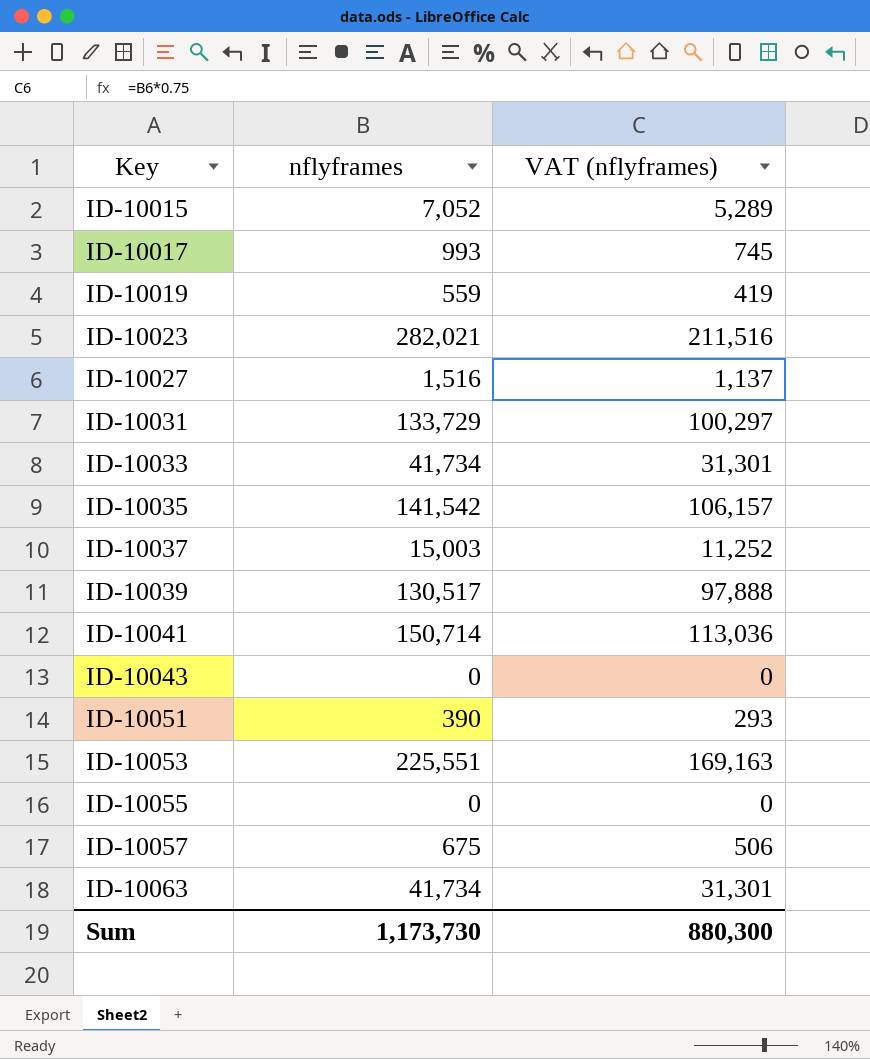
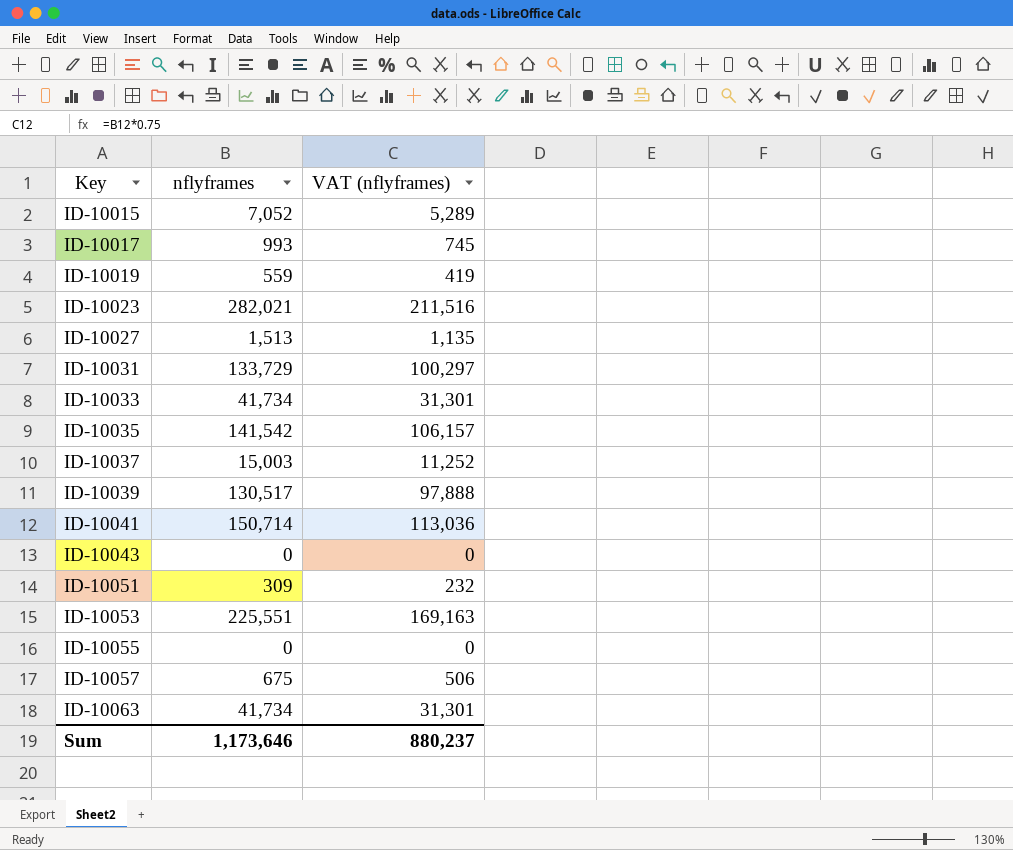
ID-10027 | nflyframes: 1,516 -> 1,513
ID-10027 | VAT (nflyframes): 1,137 -> 1,135
ID-10051 | nflyframes: 390 -> 309
ID-10051 | VAT (nflyframes): 293 -> 232
Sum | nflyframes: 1,173,730 -> 1,173,646
Sum | VAT (nflyframes): 880,300 -> 880,237

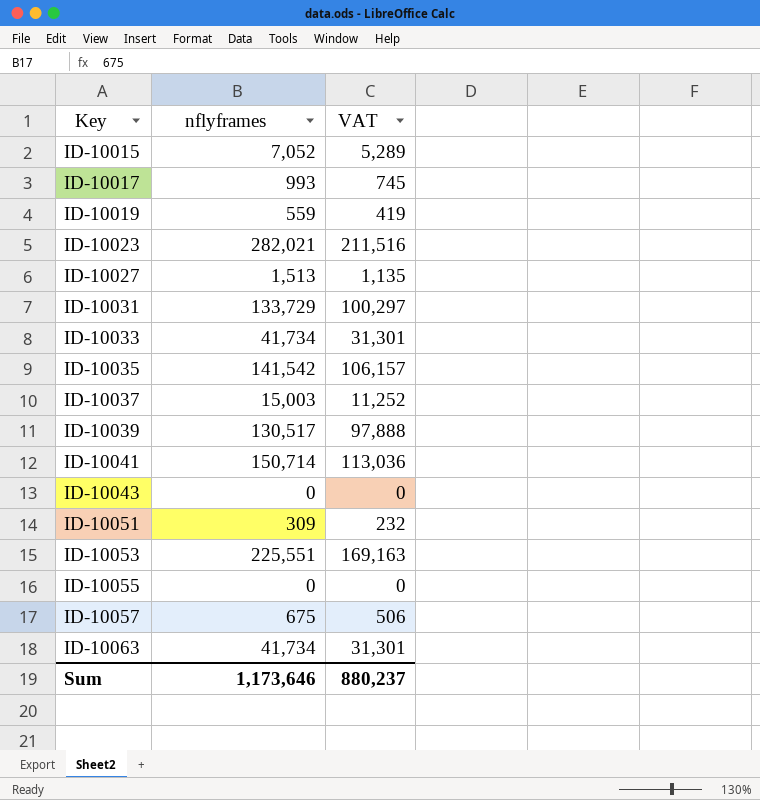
column name: VAT (nflyframes) -> VAT

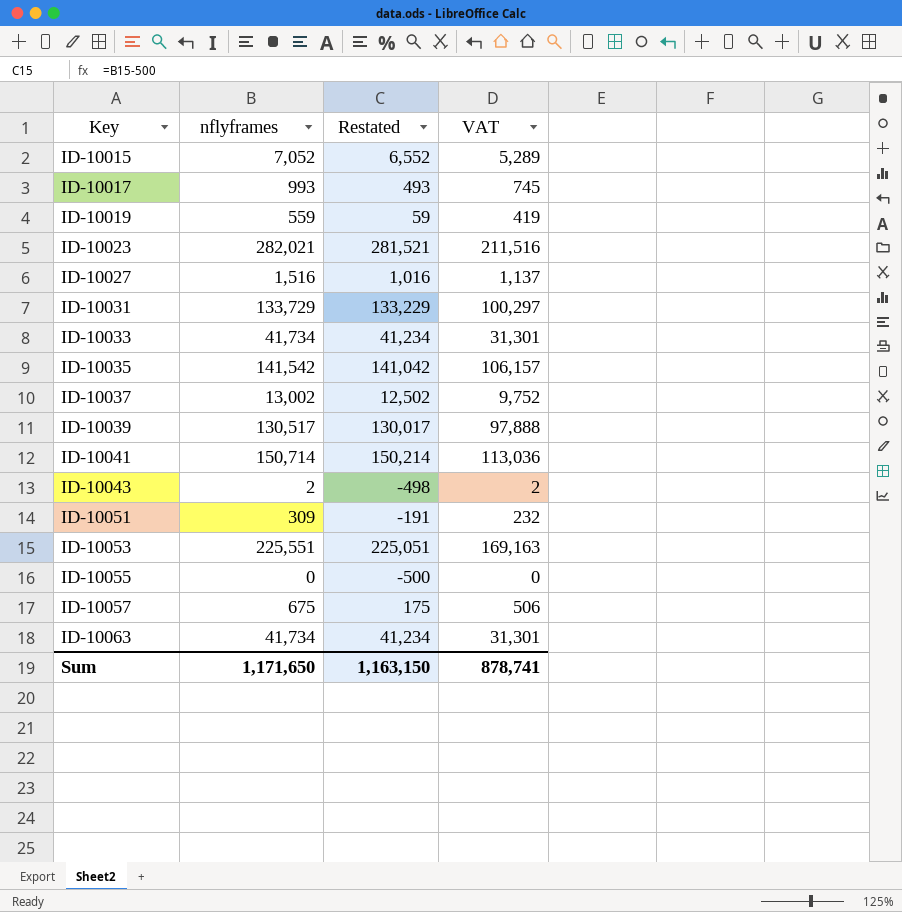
column Restated | formula: none -> [nflyframes] - 500
ID-10027 | nflyframes: 1,513 -> 1,516
ID-10027 | VAT: 1,135 -> 1,137
ID-10037 | nflyframes: 15,003 -> 13,002
ID-10037 | VAT: 11,252 -> 9,752
ID-10043 | nflyframes: 0 -> 2
ID-10043 | VAT: 0 -> 2
Sum | nflyframes: 1,173,646 -> 1,171,650
Sum | VAT: 880,237 -> 878,741

